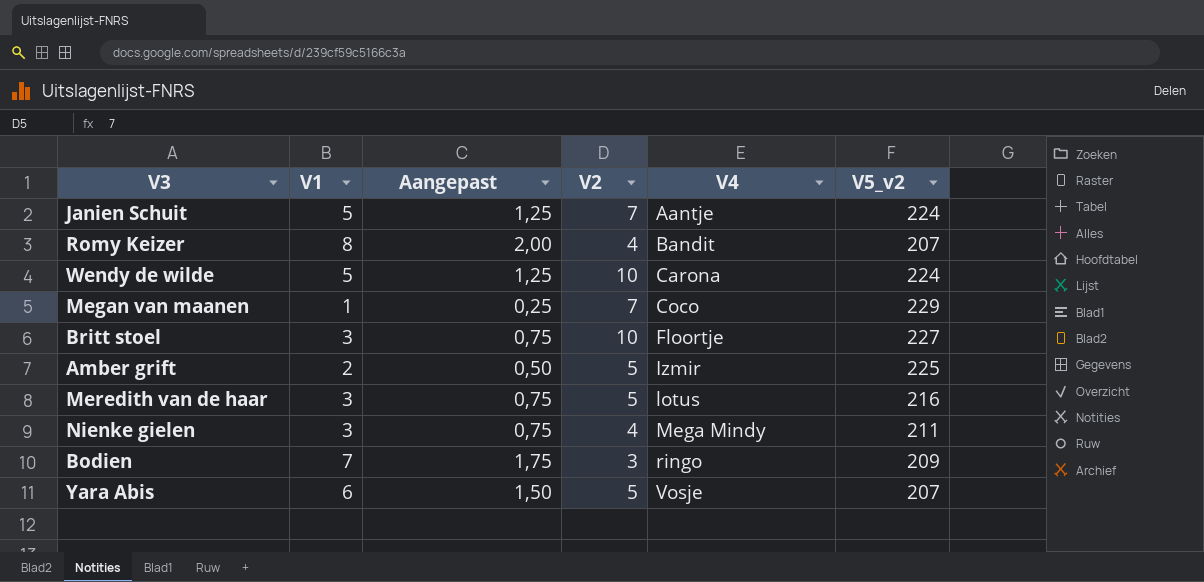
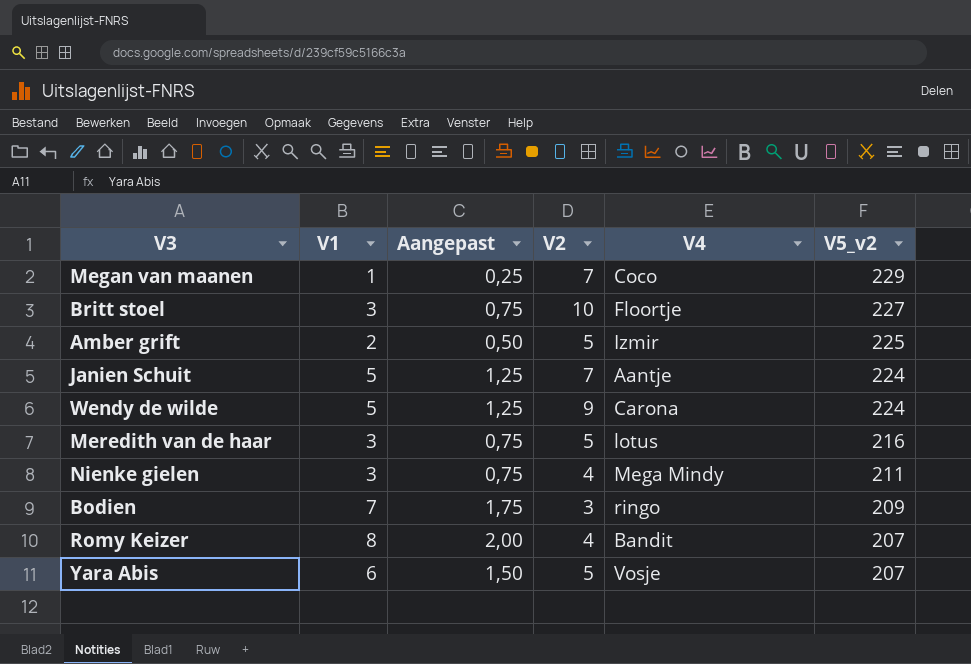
row order: V4 ascending -> V5_v2 descending
Wendy de wilde | V2: 10 -> 9

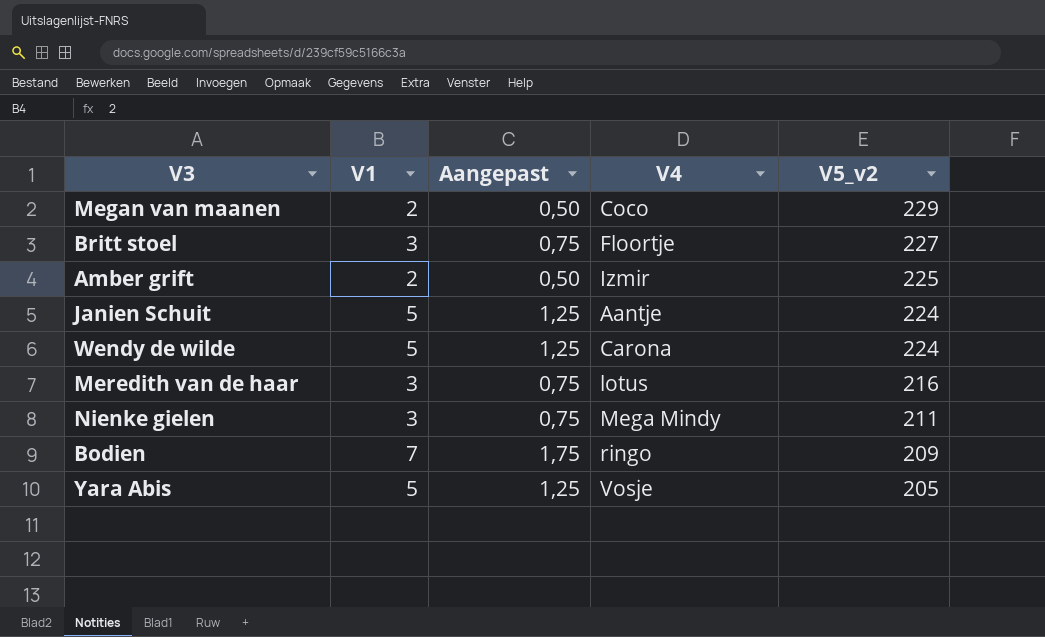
column V2 | position: 4 -> none
row Romy Keizer: 8 | 2,00 | 4 | Bandit | 207 -> none
Megan van maanen | V1: 1 -> 2
Megan van maanen | Aangepast: 0,25 -> 0,50
Yara Abis | V1: 6 -> 5
Yara Abis | Aangepast: 1,50 -> 1,25
Yara Abis | V5_v2: 207 -> 205

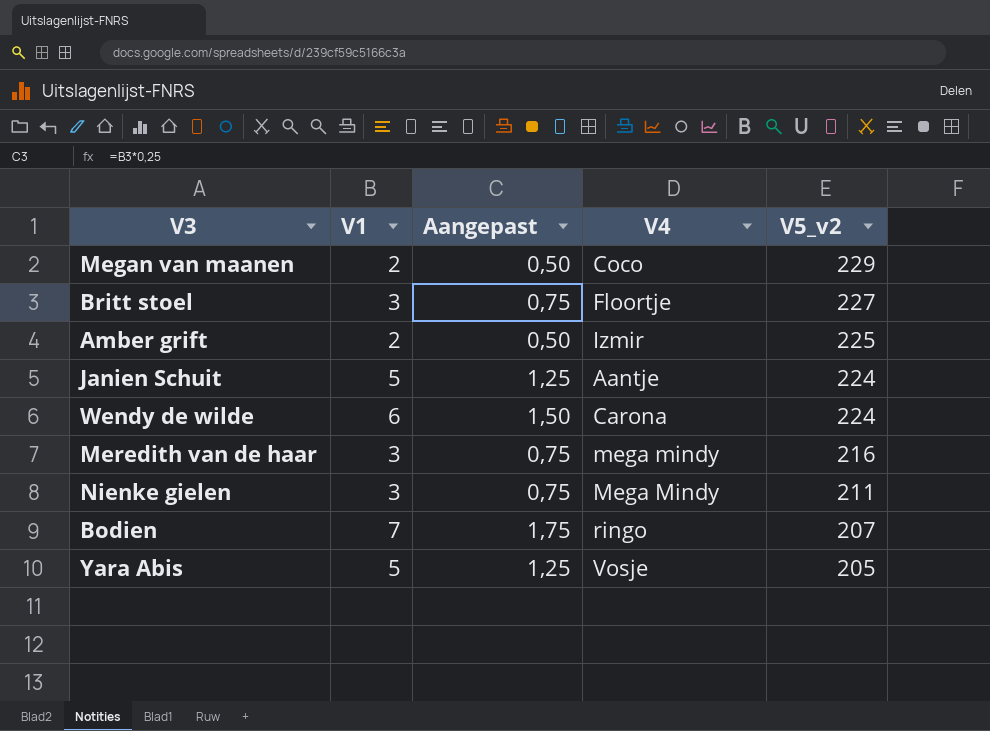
Wendy de wilde | V1: 5 -> 6
Wendy de wilde | Aangepast: 1,25 -> 1,50
Meredith van de haar | V4: lotus -> mega mindy
Bodien | V5_v2: 209 -> 207

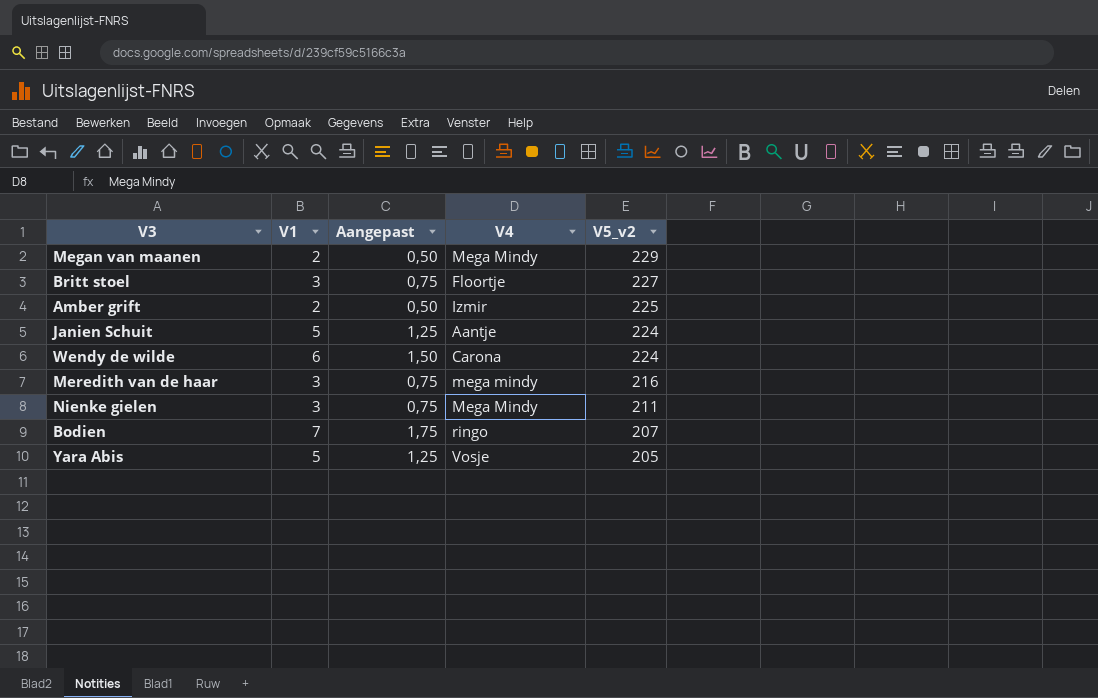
Megan van maanen | V4: Coco -> Mega Mindy

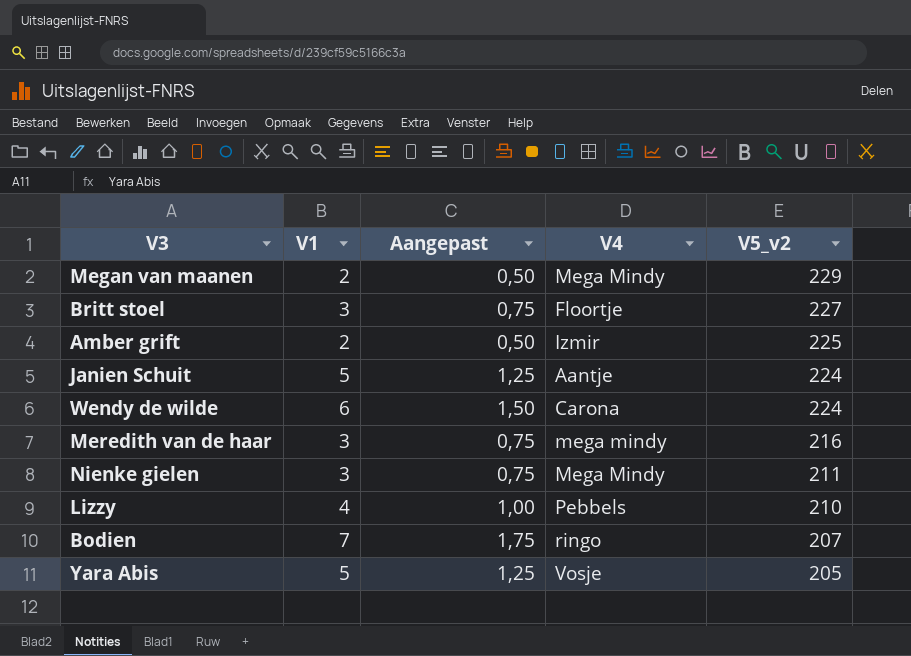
row Lizzy: none -> 4 | 1,00 | Pebbels | 210

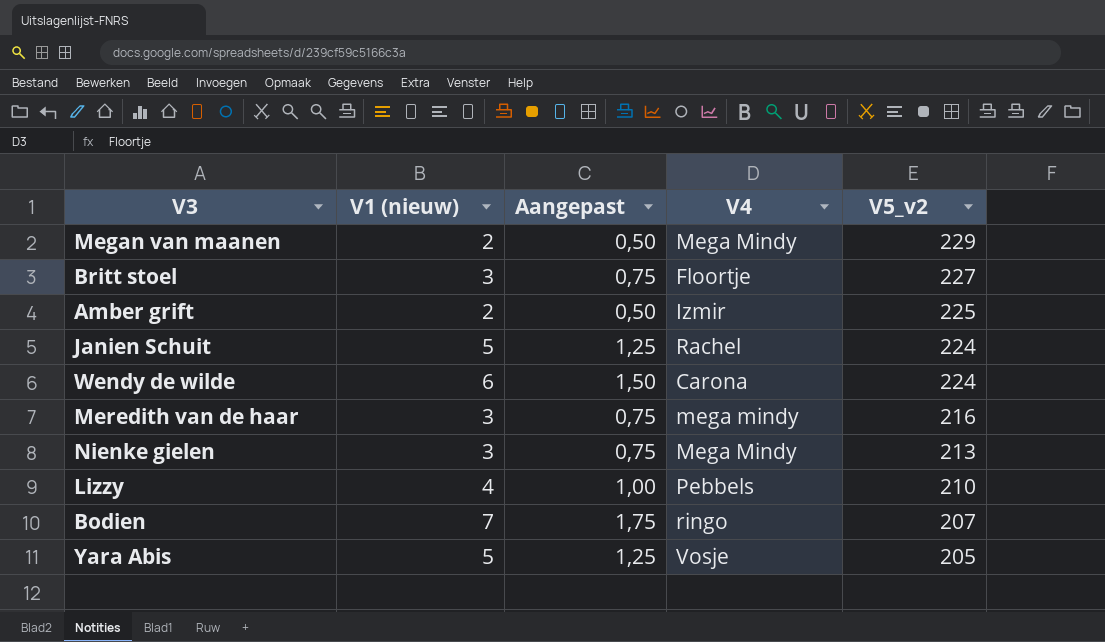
column name: V1 -> V1 (nieuw)
Janien Schuit | V4: Aantje -> Rachel
Nienke gielen | V5_v2: 211 -> 213

